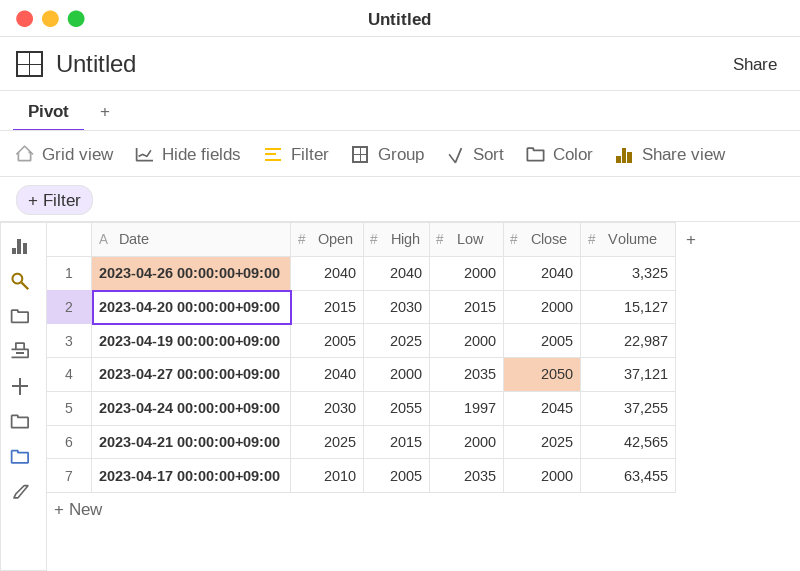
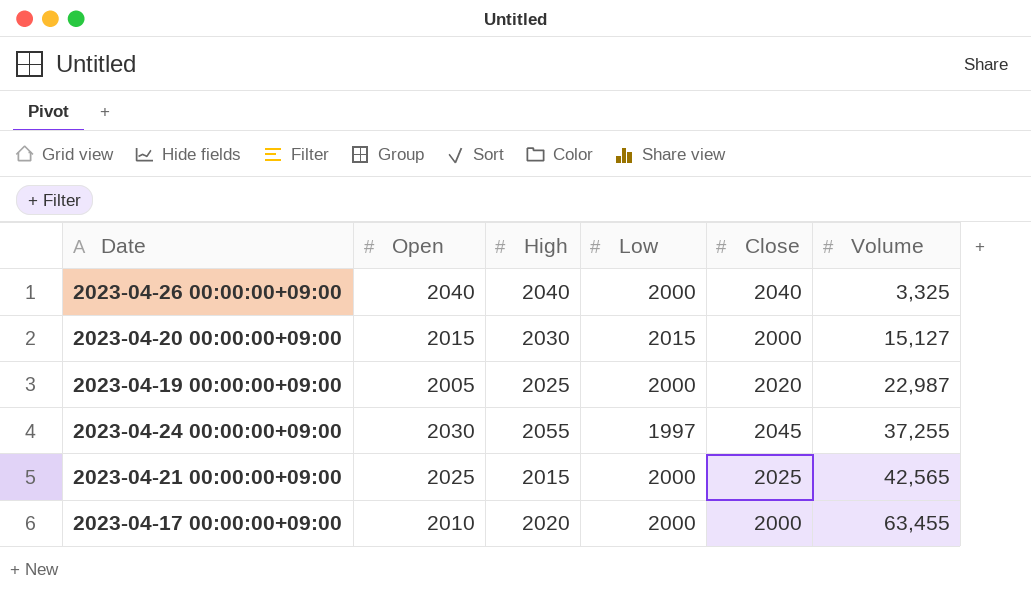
row 2023-04-27 00:00:00+09:00: 2040 | 2000 | 2035 | 2050 | 37,121 -> none
2023-04-19 00:00:00+09:00 | Close: 2005 -> 2020
2023-04-17 00:00:00+09:00 | High: 2005 -> 2020
2023-04-17 00:00:00+09:00 | Low: 2035 -> 2000

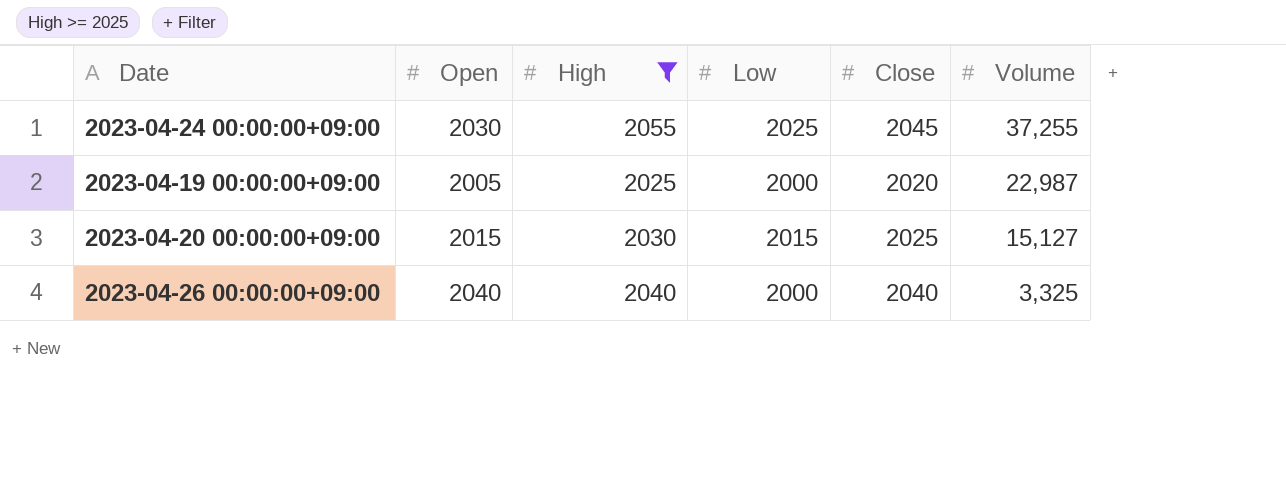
filter: none -> High >= 2025
row order: Volume ascending -> Volume descending
2023-04-24 00:00:00+09:00 | Low: 1997 -> 2025
2023-04-20 00:00:00+09:00 | Close: 2000 -> 2025

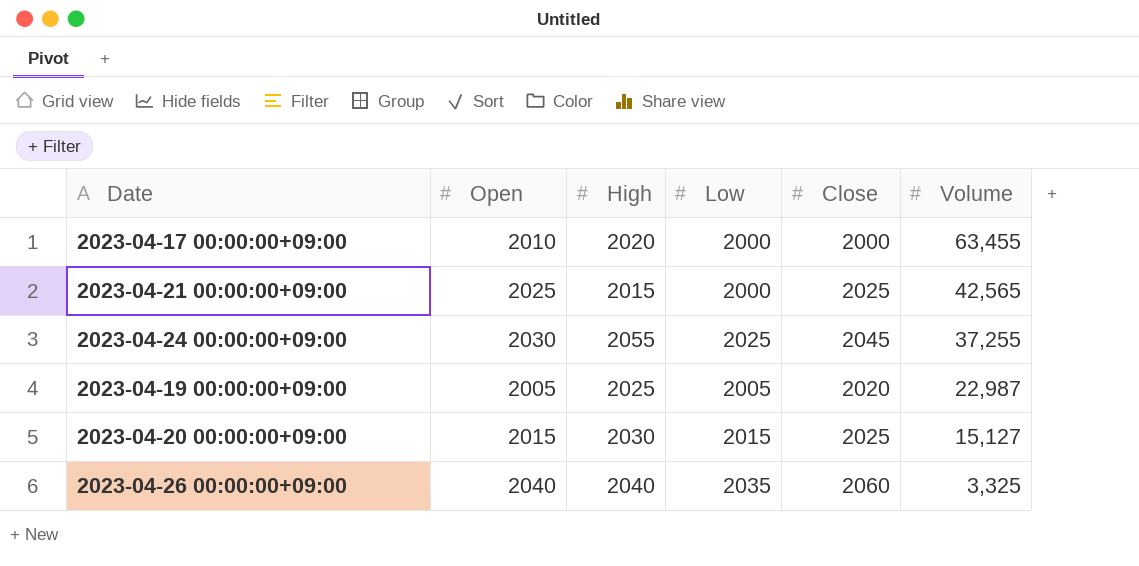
filter: High >= 2025 -> none
2023-04-19 00:00:00+09:00 | Low: 2000 -> 2005
2023-04-26 00:00:00+09:00 | Low: 2000 -> 2035
2023-04-26 00:00:00+09:00 | Close: 2040 -> 2060

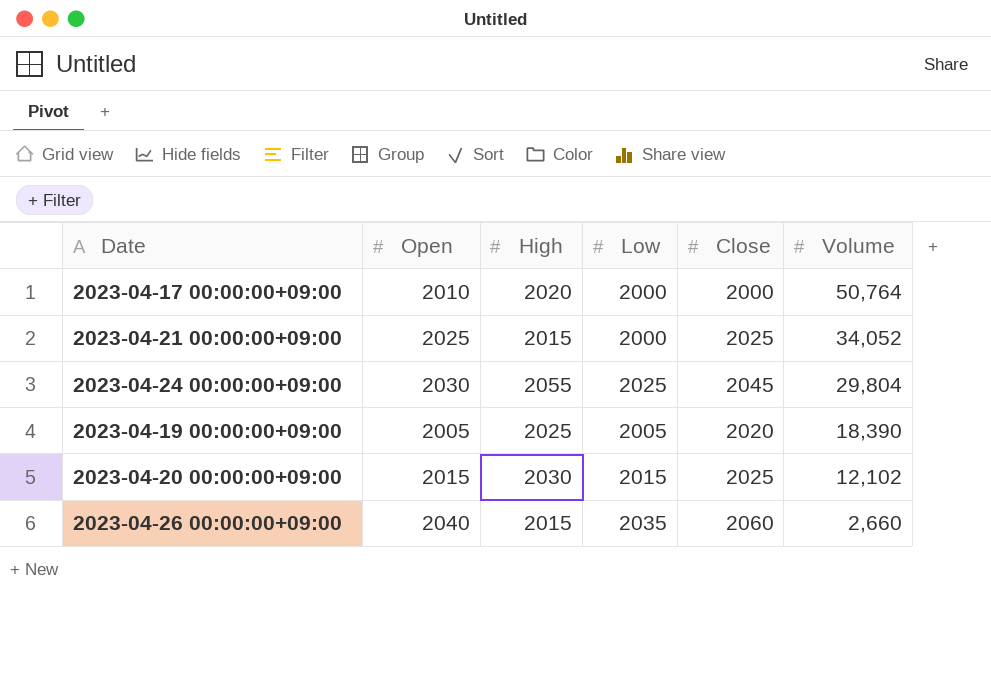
2023-04-17 00:00:00+09:00 | Volume: 63,455 -> 50,764
2023-04-21 00:00:00+09:00 | Volume: 42,565 -> 34,052
2023-04-24 00:00:00+09:00 | Volume: 37,255 -> 29,804
2023-04-19 00:00:00+09:00 | Volume: 22,987 -> 18,390
2023-04-20 00:00:00+09:00 | Volume: 15,127 -> 12,102
2023-04-26 00:00:00+09:00 | High: 2040 -> 2015
2023-04-26 00:00:00+09:00 | Volume: 3,325 -> 2,660

